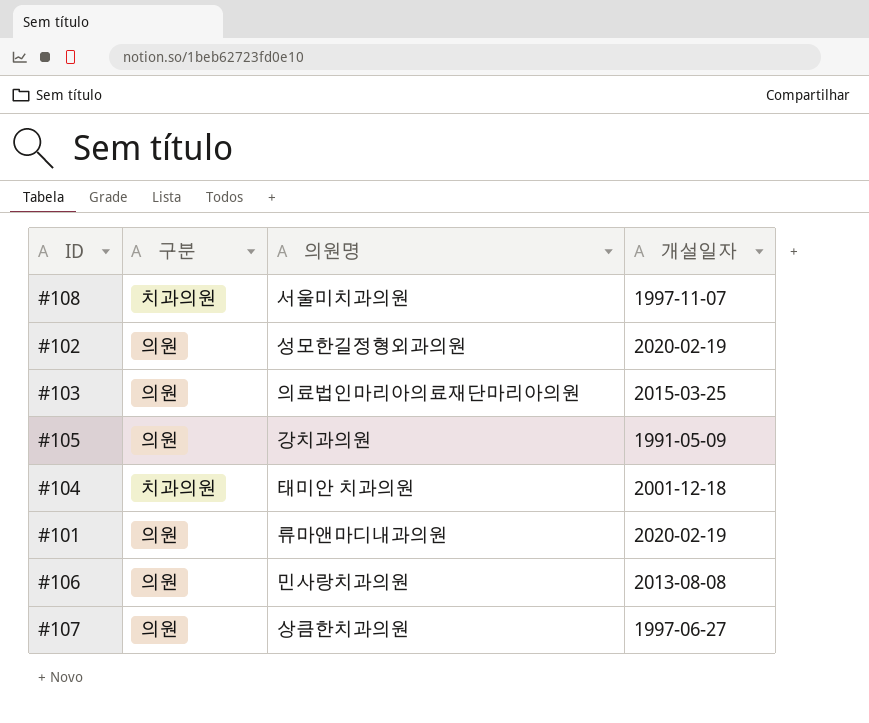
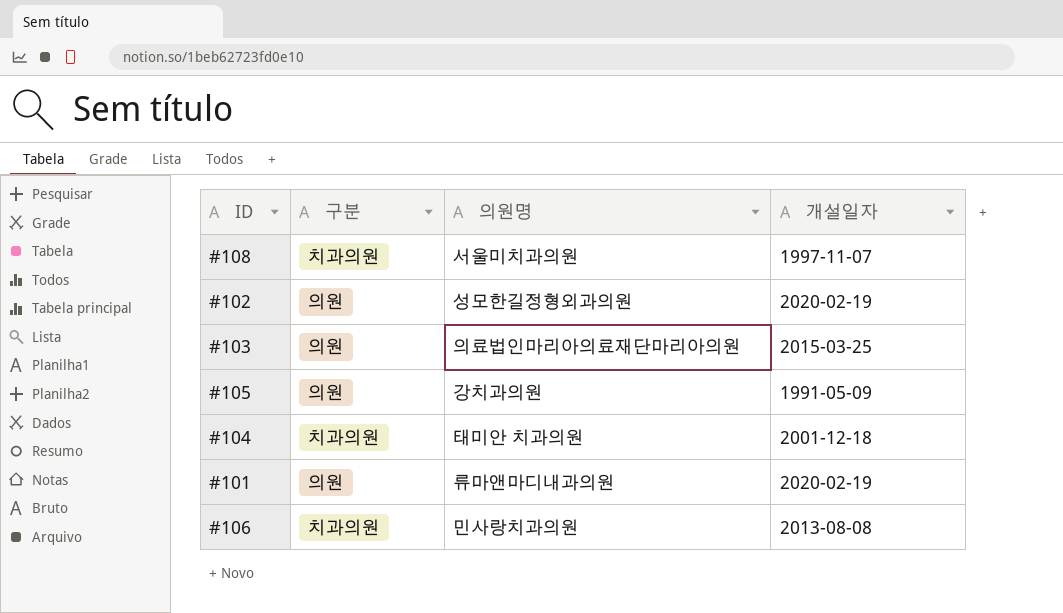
row #107: 의원 | 상큼한치과의원 | 1997-06-27 -> none
#106 | 구분: 의원 -> 치과의원

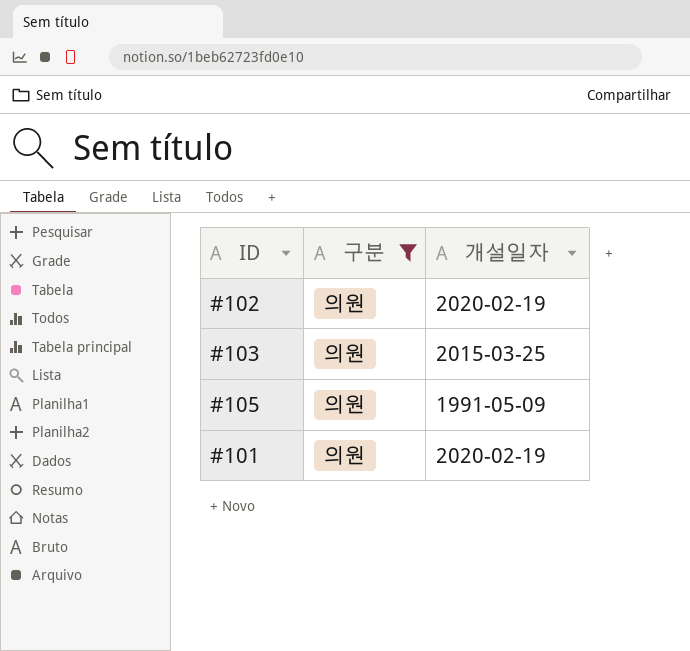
filter: none -> 구분 = 의원
column 의원명 | position: 3 -> none

